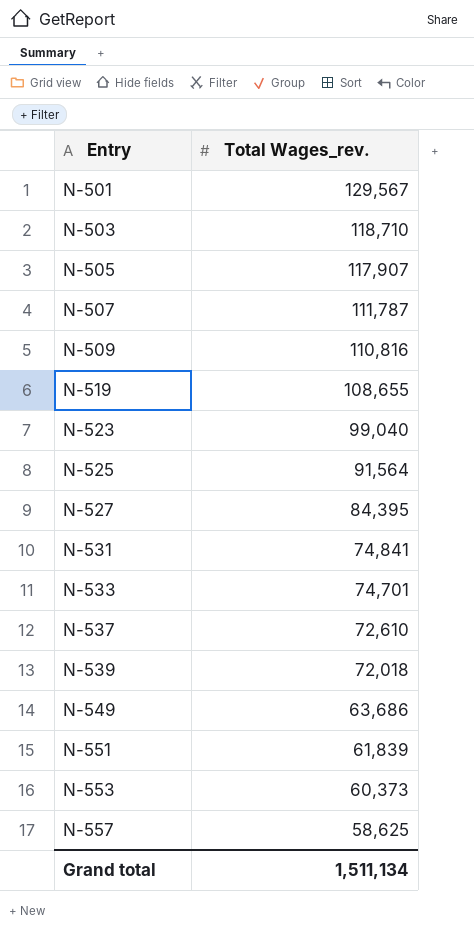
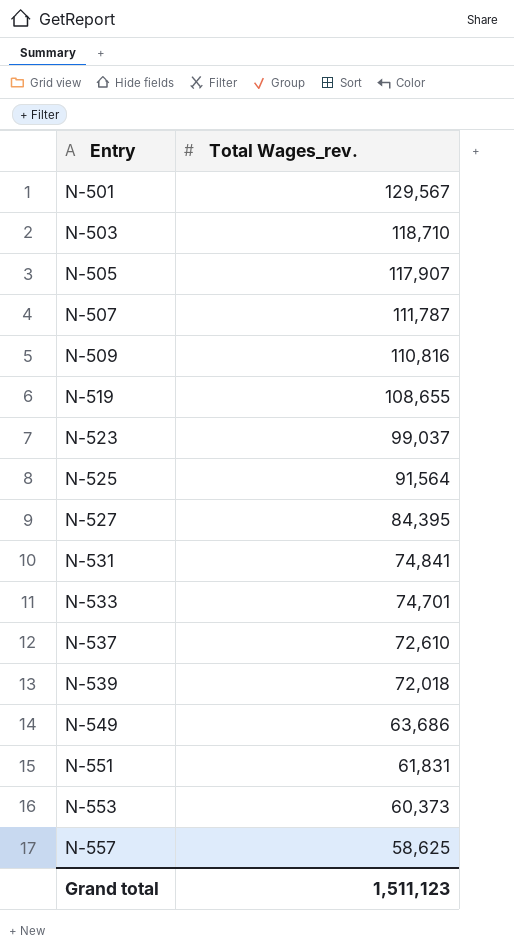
N-523 | Total Wages_rev.: 99,040 -> 99,037
N-551 | Total Wages_rev.: 61,839 -> 61,831
Grand total | Total Wages_rev.: 1,511,134 -> 1,511,123

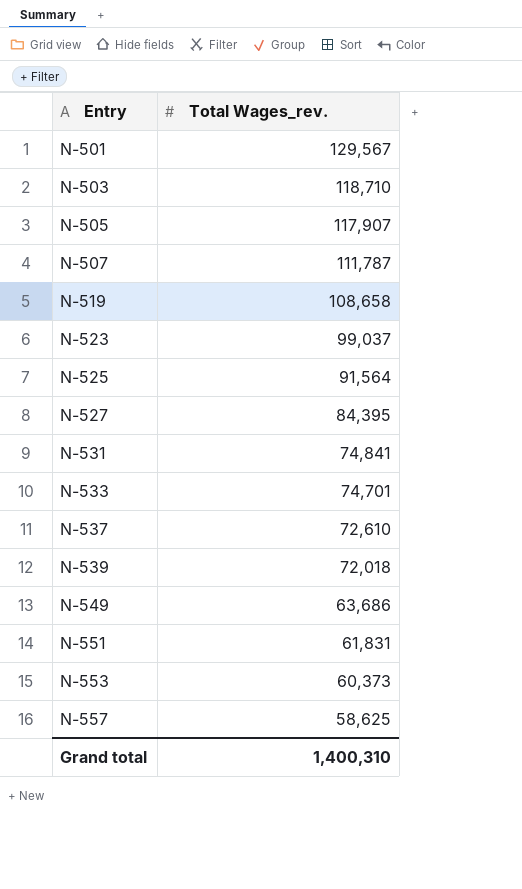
row N-509: 110,816 -> none
N-519 | Total Wages_rev.: 108,655 -> 108,658
Grand total | Total Wages_rev.: 1,511,123 -> 1,400,310

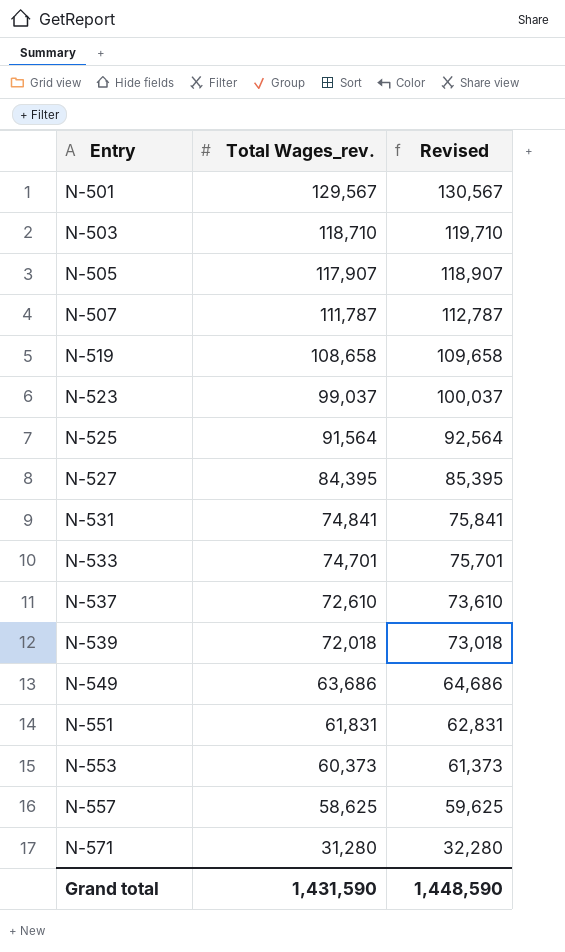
column Revised | formula: none -> [Total Wages_rev.] + 1000
row N-571: none -> 31,280 | 32,280
Grand total | Total Wages_rev.: 1,400,310 -> 1,431,590

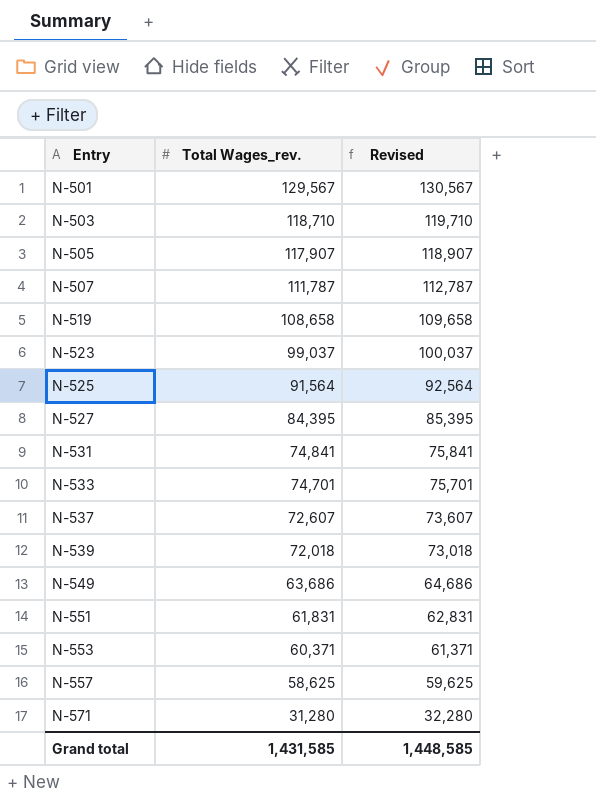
N-537 | Total Wages_rev.: 72,610 -> 72,607
N-537 | Revised: 73,610 -> 73,607
N-553 | Total Wages_rev.: 60,373 -> 60,371
N-553 | Revised: 61,373 -> 61,371
Grand total | Total Wages_rev.: 1,431,590 -> 1,431,585
Grand total | Revised: 1,448,590 -> 1,448,585

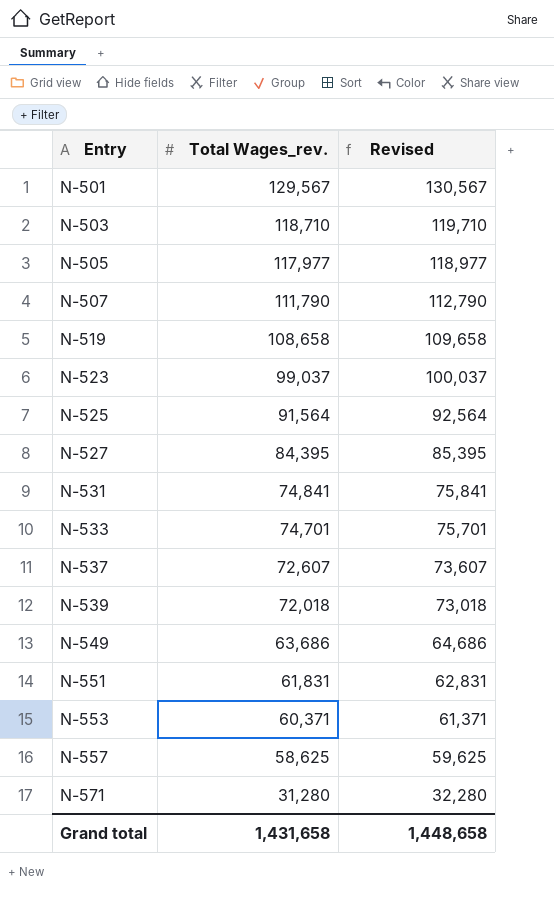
N-505 | Total Wages_rev.: 117,907 -> 117,977
N-505 | Revised: 118,907 -> 118,977
N-507 | Total Wages_rev.: 111,787 -> 111,790
N-507 | Revised: 112,787 -> 112,790
Grand total | Total Wages_rev.: 1,431,585 -> 1,431,658
Grand total | Revised: 1,448,585 -> 1,448,658

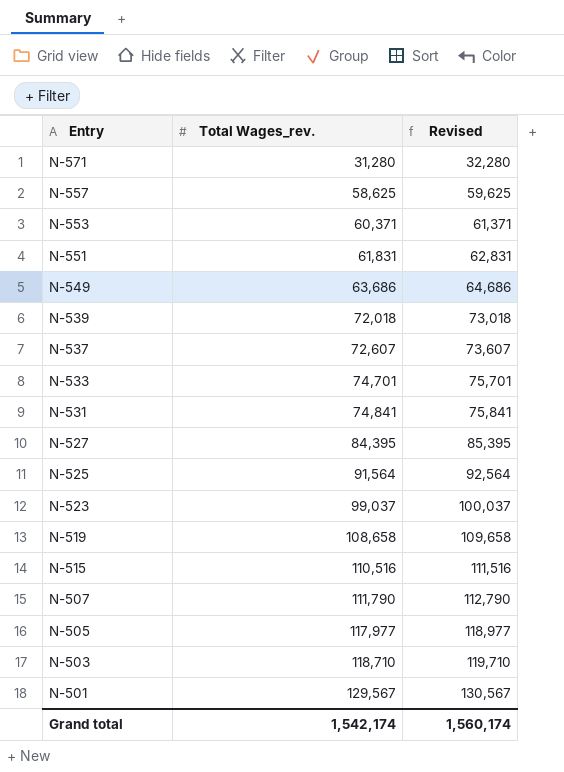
row order: Entry ascending -> Entry descending
row N-515: none -> 110,516 | 111,516
Grand total | Total Wages_rev.: 1,431,658 -> 1,542,174
Grand total | Revised: 1,448,658 -> 1,560,174

